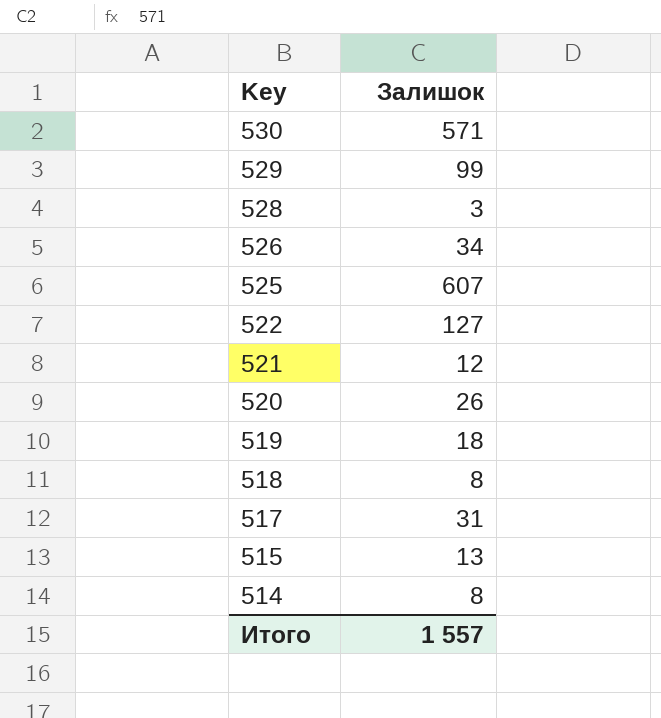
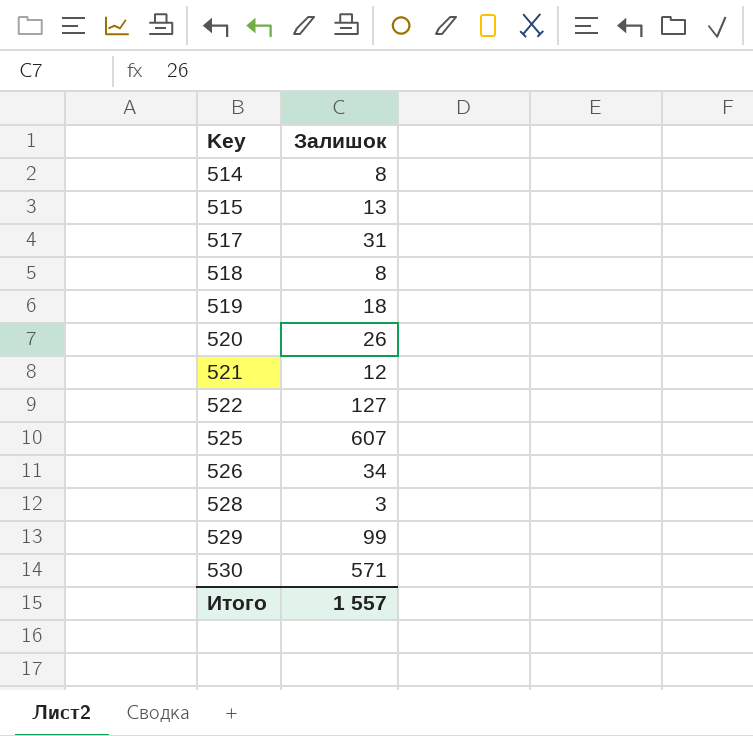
row order: Key descending -> Key ascending

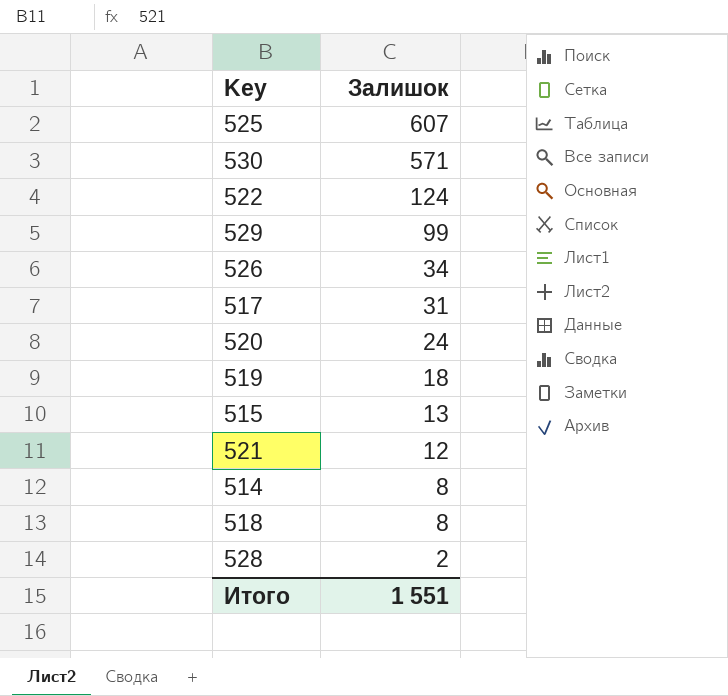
row order: Key ascending -> Залишок descending
522 | Залишок: 127 -> 124
520 | Залишок: 26 -> 24
528 | Залишок: 3 -> 2
Итого | Залишок: 1 557 -> 1 551

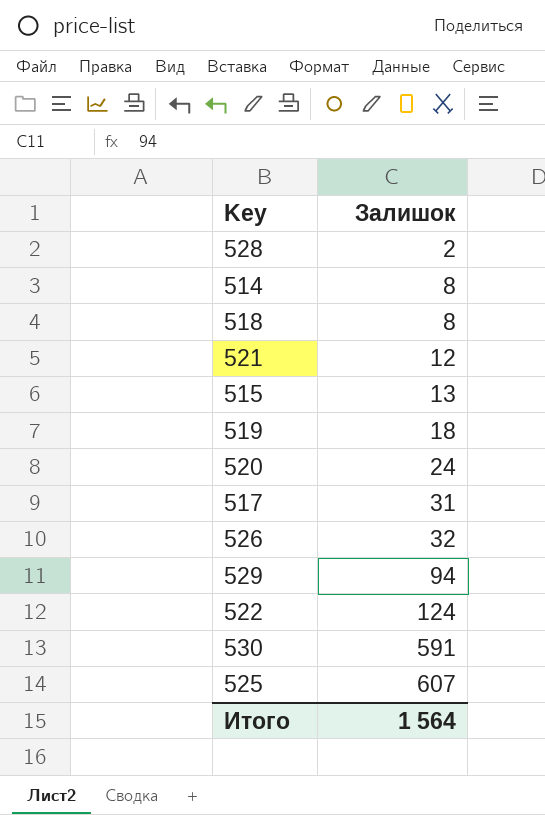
row order: Залишок descending -> Залишок ascending
526 | Залишок: 34 -> 32
529 | Залишок: 99 -> 94
530 | Залишок: 571 -> 591
Итого | Залишок: 1 551 -> 1 564

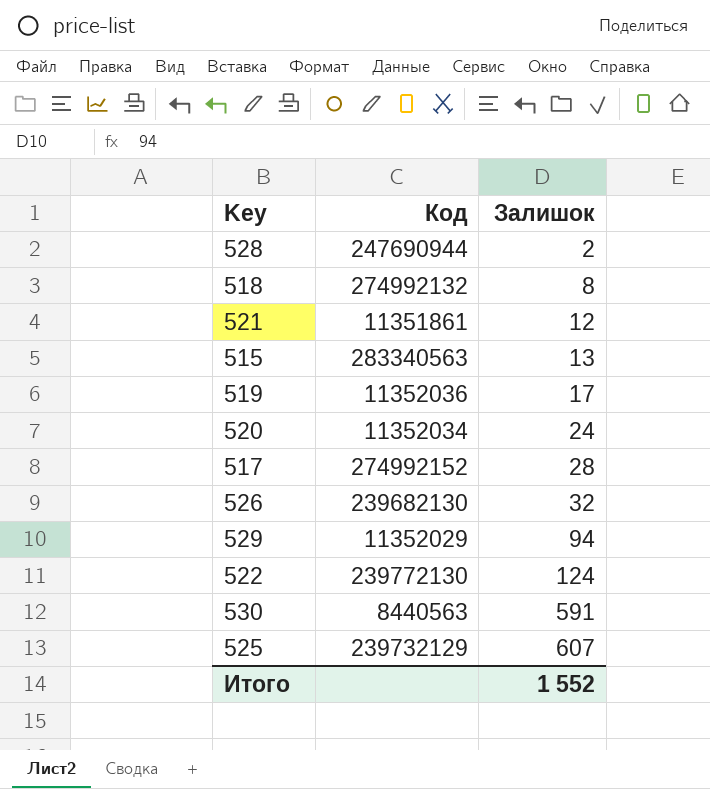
column Код | position: none -> 2
row 514: 8 -> none
519 | Залишок: 18 -> 17
517 | Залишок: 31 -> 28
Итого | Залишок: 1 564 -> 1 552

